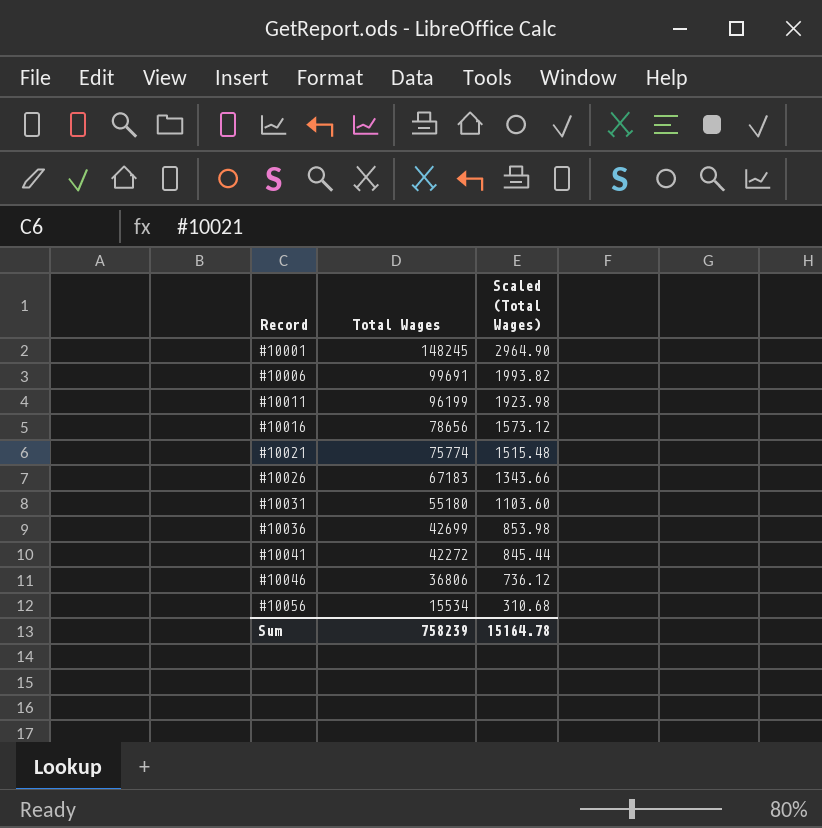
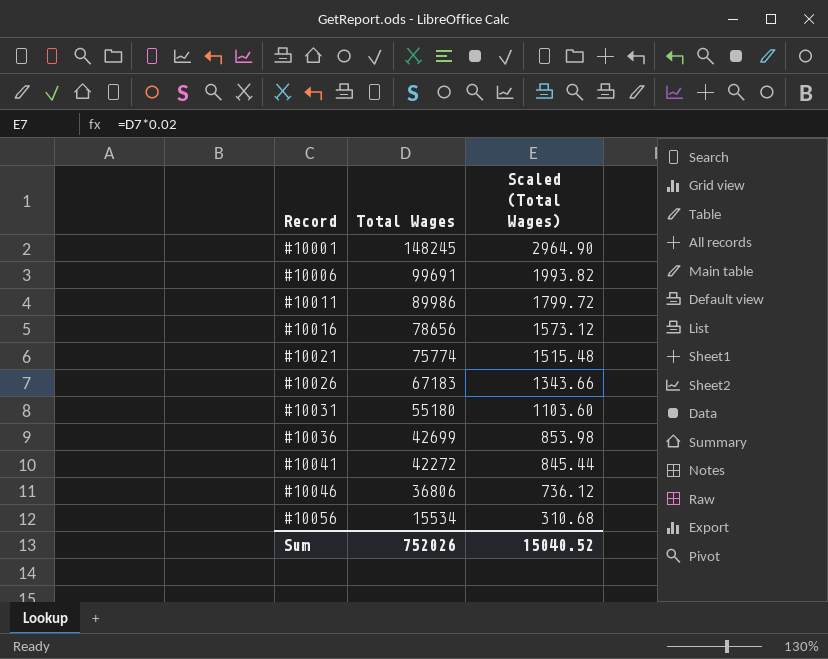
#10011 | Total Wages: 96199 -> 89986
#10011 | Scaled (Total Wages): 1923.98 -> 1799.72
Sum | Total Wages: 758239 -> 752026
Sum | Scaled (Total Wages): 15164.78 -> 15040.52

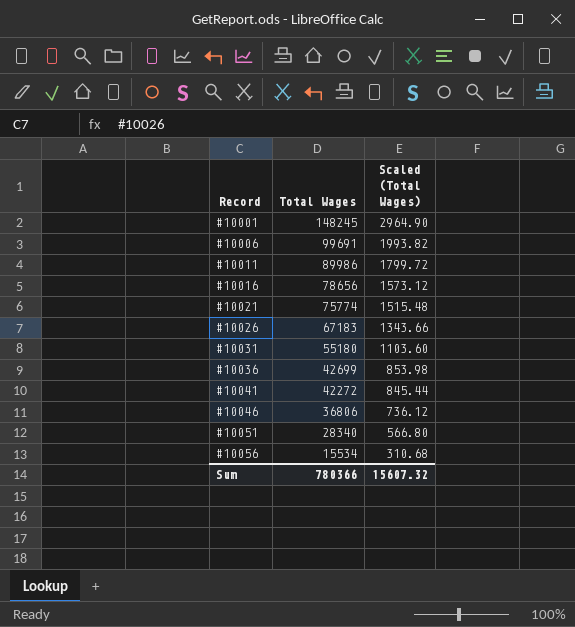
row #10051: none -> 28340 | 566.80
Sum | Total Wages: 752026 -> 780366
Sum | Scaled (Total Wages): 15040.52 -> 15607.32

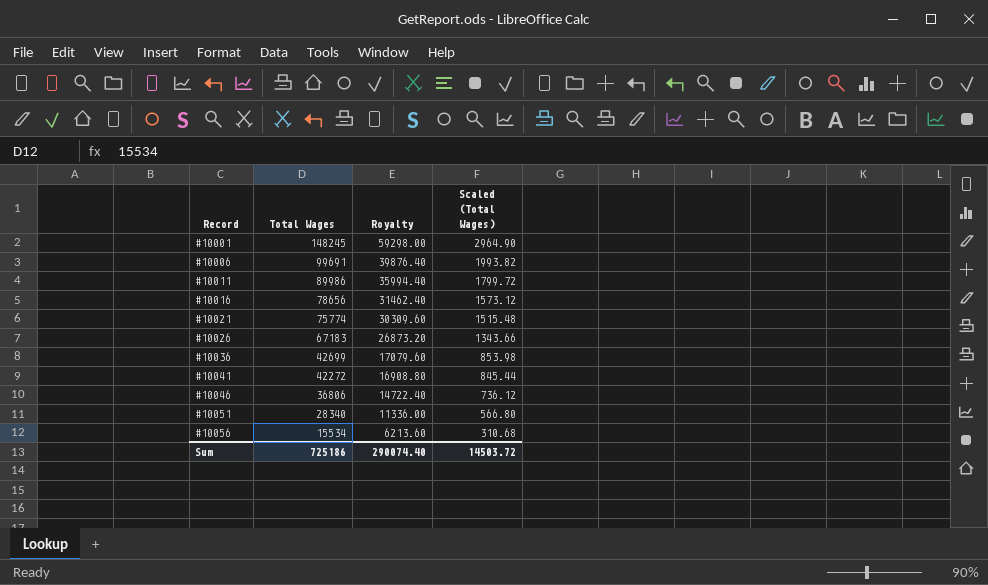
column Royalty | formula: none -> [Total Wages] * 0.4
row #10031: 55180 | 1103.60 -> none
Sum | Total Wages: 780366 -> 725186
Sum | Scaled (Total Wages): 15607.32 -> 14503.72

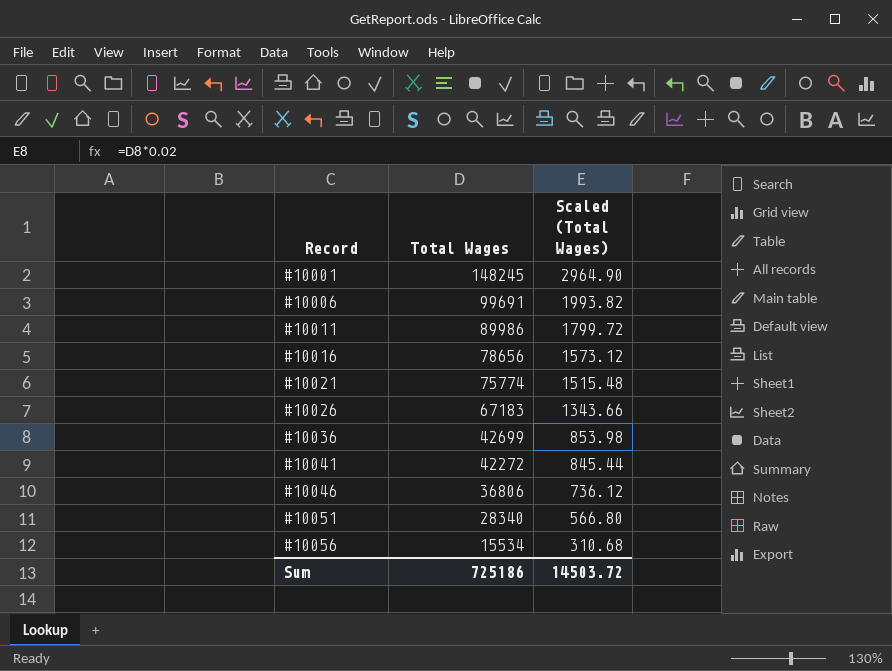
column Royalty | formula: [Total Wages] * 0.4 -> none

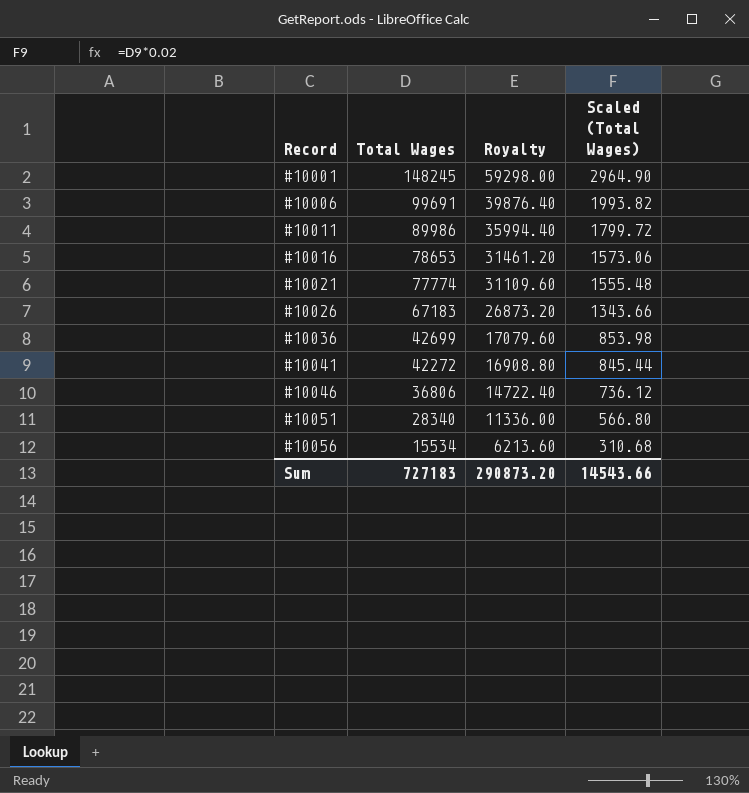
column Royalty | formula: none -> [Total Wages] * 0.4
#10016 | Total Wages: 78656 -> 78653
#10016 | Scaled (Total Wages): 1573.12 -> 1573.06
#10021 | Total Wages: 75774 -> 77774
#10021 | Scaled (Total Wages): 1515.48 -> 1555.48
Sum | Total Wages: 725186 -> 727183
Sum | Scaled (Total Wages): 14503.72 -> 14543.66

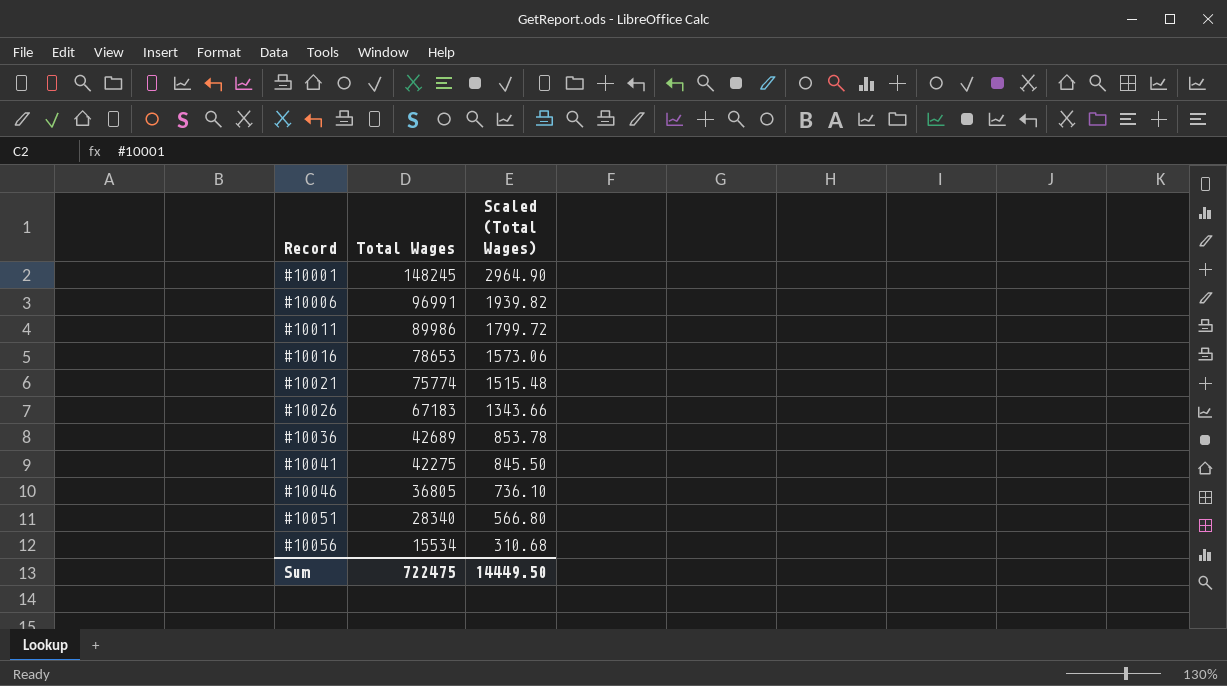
column Royalty | formula: [Total Wages] * 0.4 -> none
#10006 | Total Wages: 99691 -> 96991
#10006 | Scaled (Total Wages): 1993.82 -> 1939.82
#10021 | Total Wages: 77774 -> 75774
#10021 | Scaled (Total Wages): 1555.48 -> 1515.48
#10036 | Total Wages: 42699 -> 42689
#10036 | Scaled (Total Wages): 853.98 -> 853.78
#10041 | Total Wages: 42272 -> 42275
#10041 | Scaled (Total Wages): 845.44 -> 845.50
#10046 | Total Wages: 36806 -> 36805
#10046 | Scaled (Total Wages): 736.12 -> 736.10
Sum | Total Wages: 727183 -> 722475
Sum | Scaled (Total Wages): 14543.66 -> 14449.50

